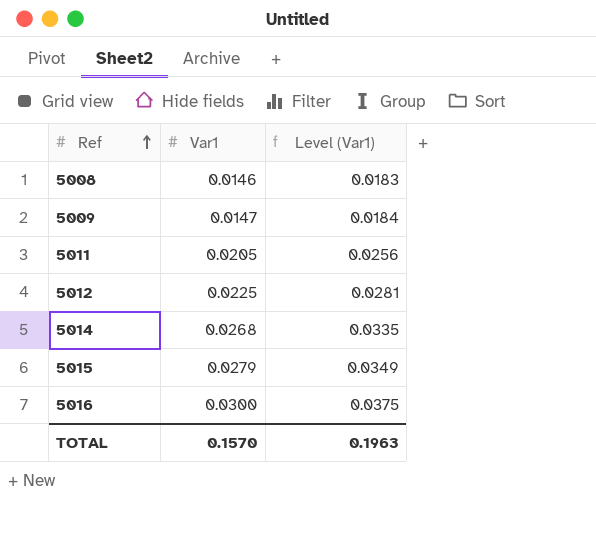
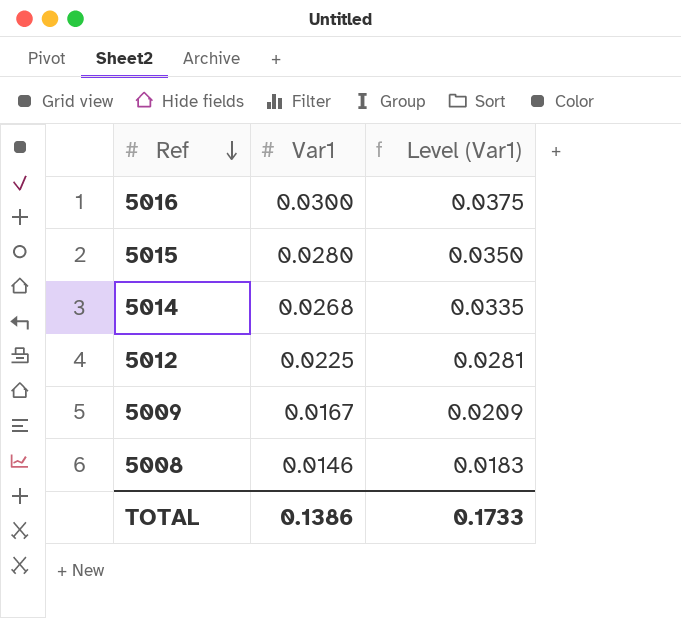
row order: Ref ascending -> Ref descending
row 5011: 0.0205 | 0.0256 -> none
5015 | Var1: 0.0279 -> 0.0280
5015 | Level (Var1): 0.0349 -> 0.0350
5009 | Var1: 0.0147 -> 0.0167
5009 | Level (Var1): 0.0184 -> 0.0209
TOTAL | Var1: 0.1570 -> 0.1386
TOTAL | Level (Var1): 0.1963 -> 0.1733

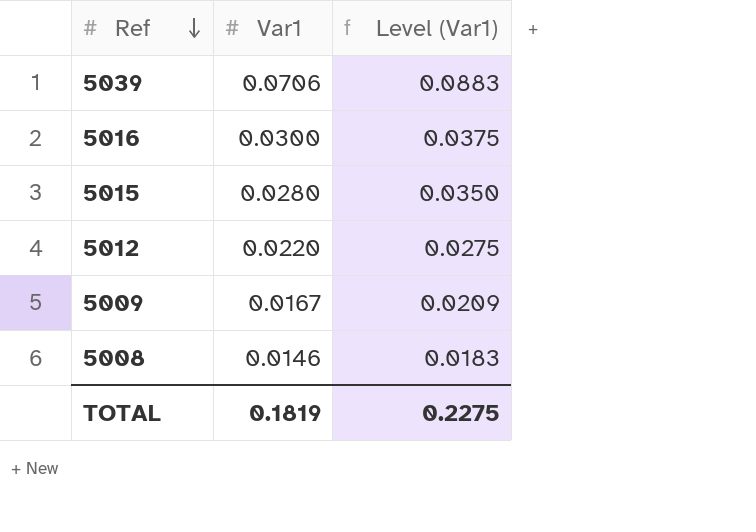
row 5014: 0.0268 | 0.0335 -> none
row 5039: none -> 0.0706 | 0.0883
5012 | Var1: 0.0225 -> 0.0220
5012 | Level (Var1): 0.0281 -> 0.0275
TOTAL | Var1: 0.1386 -> 0.1819
TOTAL | Level (Var1): 0.1733 -> 0.2275

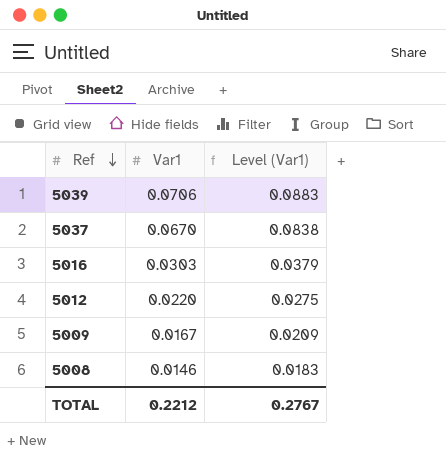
row 5015: 0.0280 | 0.0350 -> none
row 5037: none -> 0.0670 | 0.0838
5016 | Var1: 0.0300 -> 0.0303
5016 | Level (Var1): 0.0375 -> 0.0379
TOTAL | Var1: 0.1819 -> 0.2212
TOTAL | Level (Var1): 0.2275 -> 0.2767

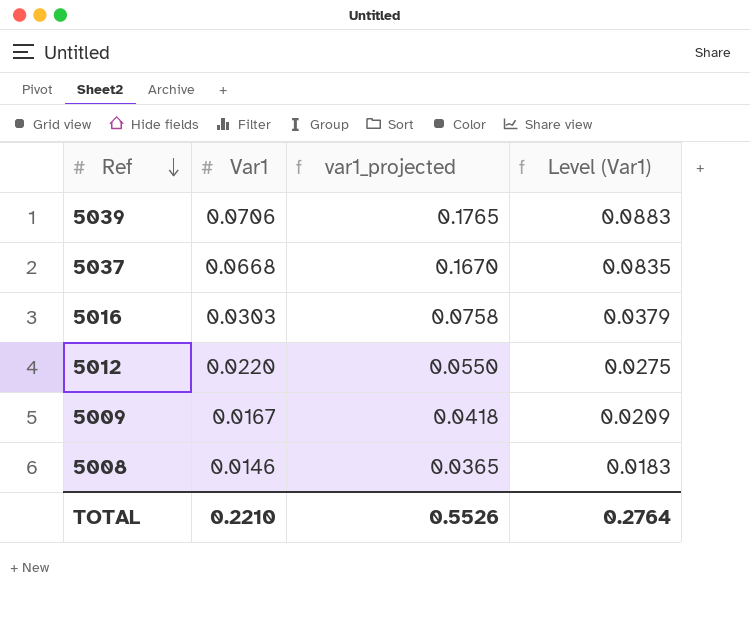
column var1_projected | formula: none -> [Var1] * 2.5
5037 | Var1: 0.0670 -> 0.0668
5037 | Level (Var1): 0.0838 -> 0.0835
TOTAL | Var1: 0.2212 -> 0.2210
TOTAL | Level (Var1): 0.2767 -> 0.2764

